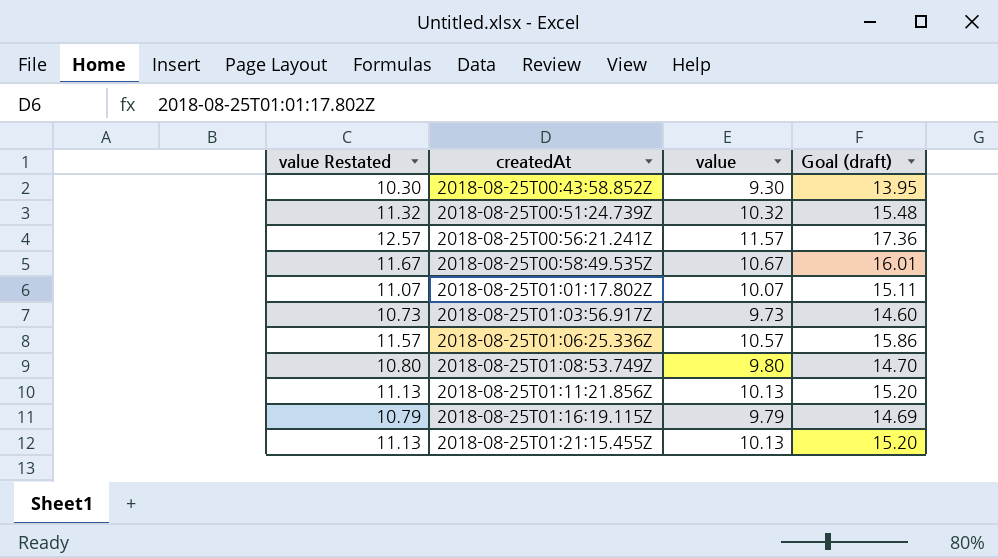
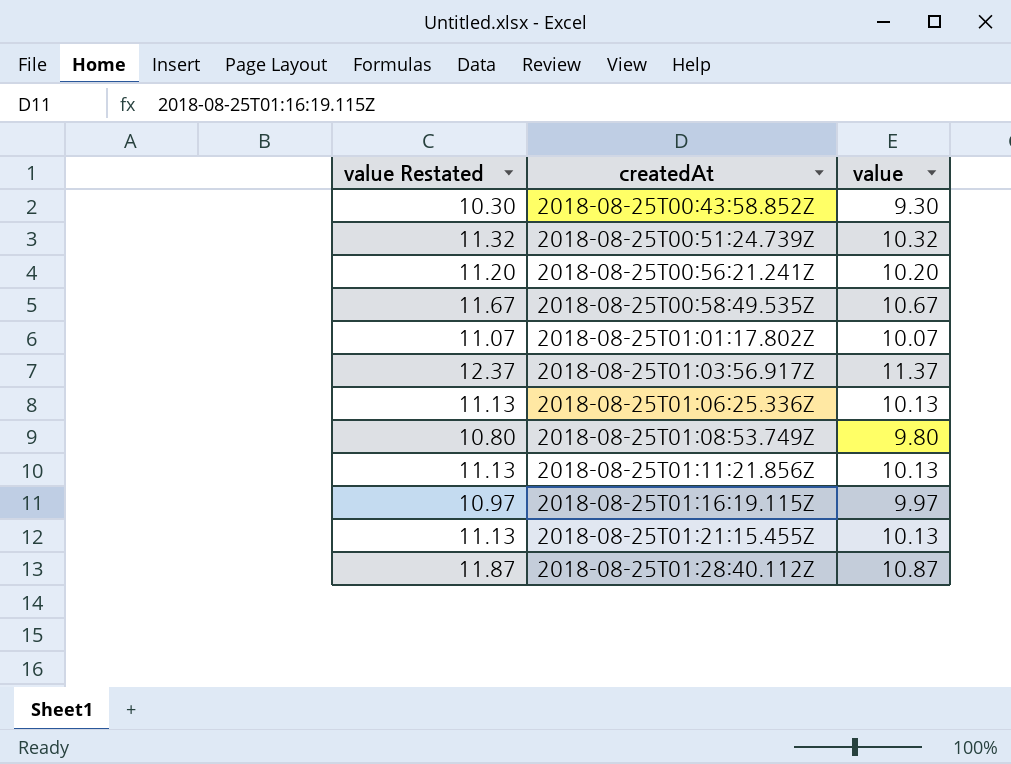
column Goal (draft) | formula: [value] * 1.5 -> none
2018-08-25T00:56:21.241Z | value Restated: 12.57 -> 11.20
2018-08-25T00:56:21.241Z | value: 11.57 -> 10.20
2018-08-25T01:03:56.917Z | value Restated: 10.73 -> 12.37
2018-08-25T01:03:56.917Z | value: 9.73 -> 11.37
2018-08-25T01:06:25.336Z | value Restated: 11.57 -> 11.13
2018-08-25T01:06:25.336Z | value: 10.57 -> 10.13
2018-08-25T01:16:19.115Z | value Restated: 10.79 -> 10.97
2018-08-25T01:16:19.115Z | value: 9.79 -> 9.97
row 2018-08-25T01:28:40.112Z: none -> 11.87 | 10.87

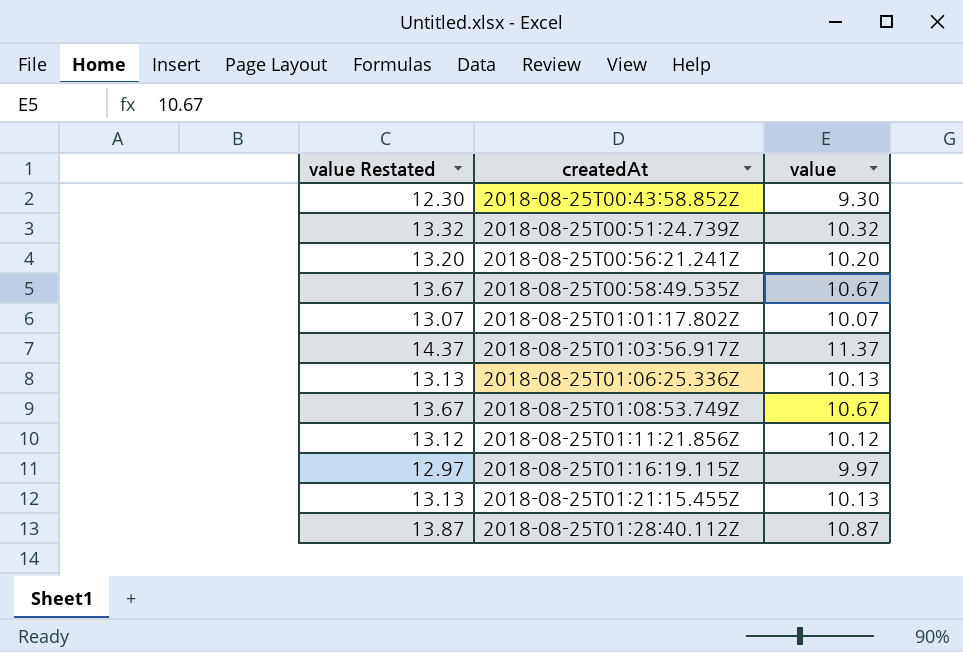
column value Restated | formula: [value] + 1 -> [value] + 3
2018-08-25T01:08:53.749Z | value: 9.80 -> 10.67
2018-08-25T01:11:21.856Z | value: 10.13 -> 10.12

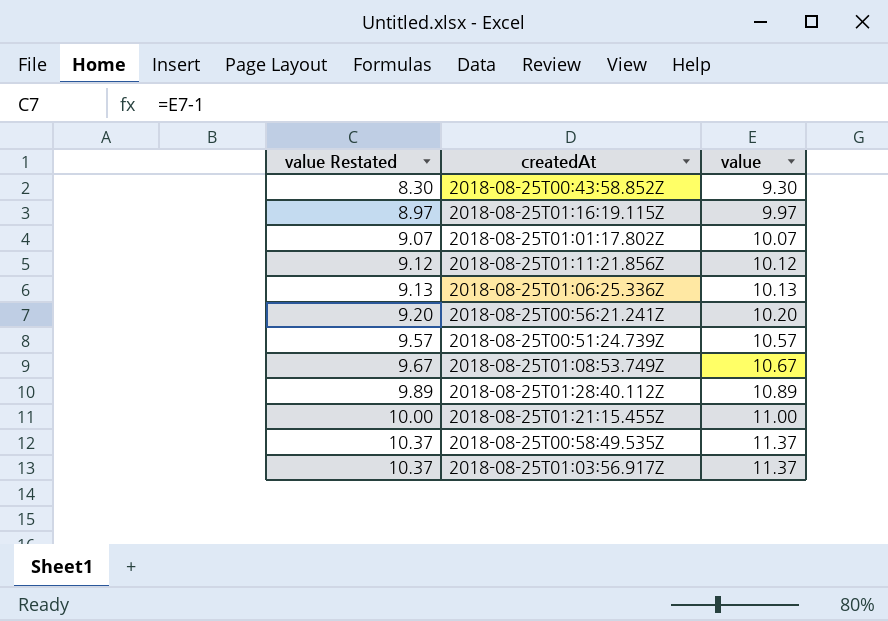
row order: createdAt ascending -> value Restated ascending
column value Restated | formula: [value] + 3 -> [value] - 1
2018-08-25T00:51:24.739Z | value: 10.32 -> 10.57
2018-08-25T01:28:40.112Z | value: 10.87 -> 10.89
2018-08-25T01:21:15.455Z | value: 10.13 -> 11.00
2018-08-25T00:58:49.535Z | value: 10.67 -> 11.37

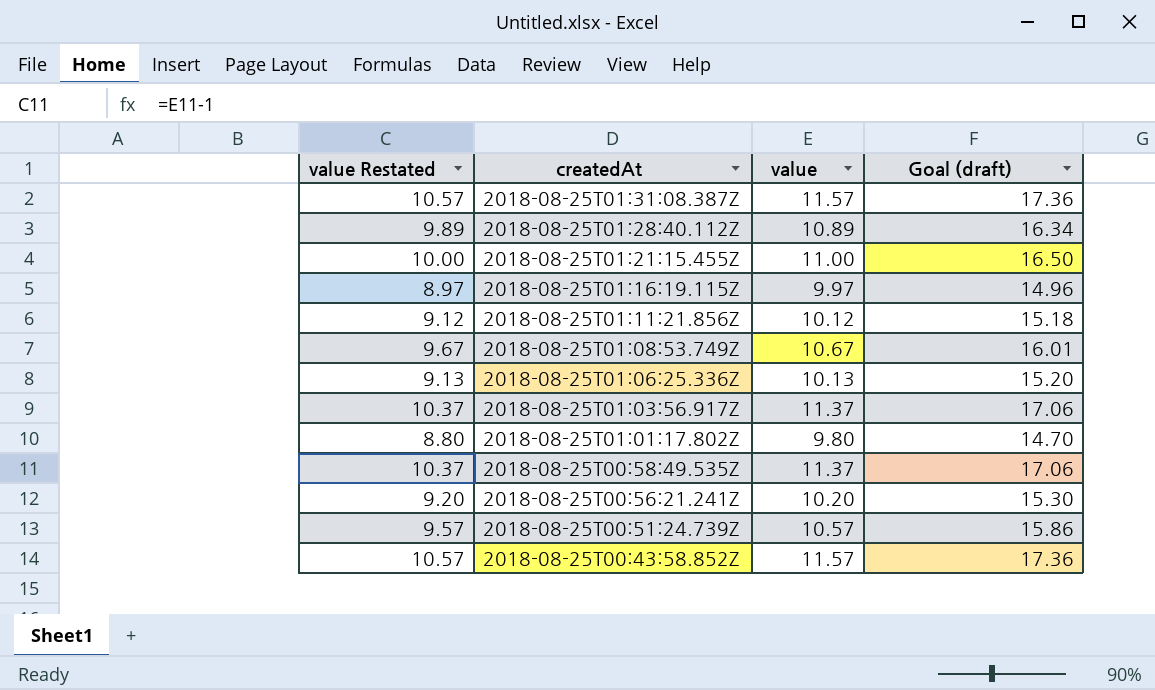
row order: value Restated ascending -> createdAt descending
column Goal (draft) | formula: none -> [value] * 1.5
row 2018-08-25T01:31:08.387Z: none -> 10.57 | 11.57 | 17.36
2018-08-25T01:01:17.802Z | value Restated: 9.07 -> 8.80
2018-08-25T01:01:17.802Z | value: 10.07 -> 9.80
2018-08-25T00:43:58.852Z | value Restated: 8.30 -> 10.57
2018-08-25T00:43:58.852Z | value: 9.30 -> 11.57

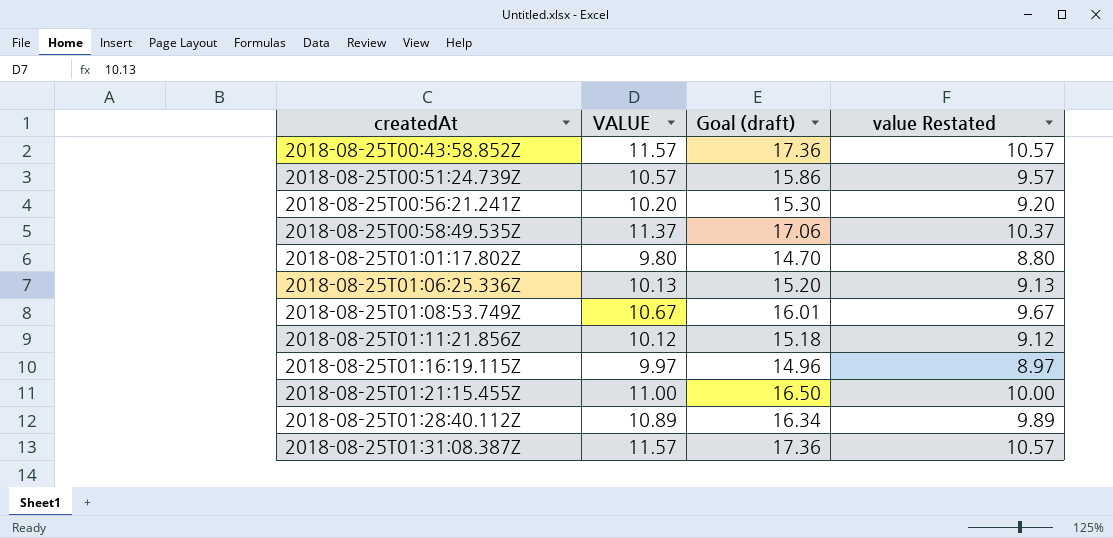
row order: createdAt descending -> createdAt ascending
column name: value -> VALUE
column value Restated | position: 1 -> 4
row 2018-08-25T01:03:56.917Z: 10.37 | 11.37 | 17.06 -> none

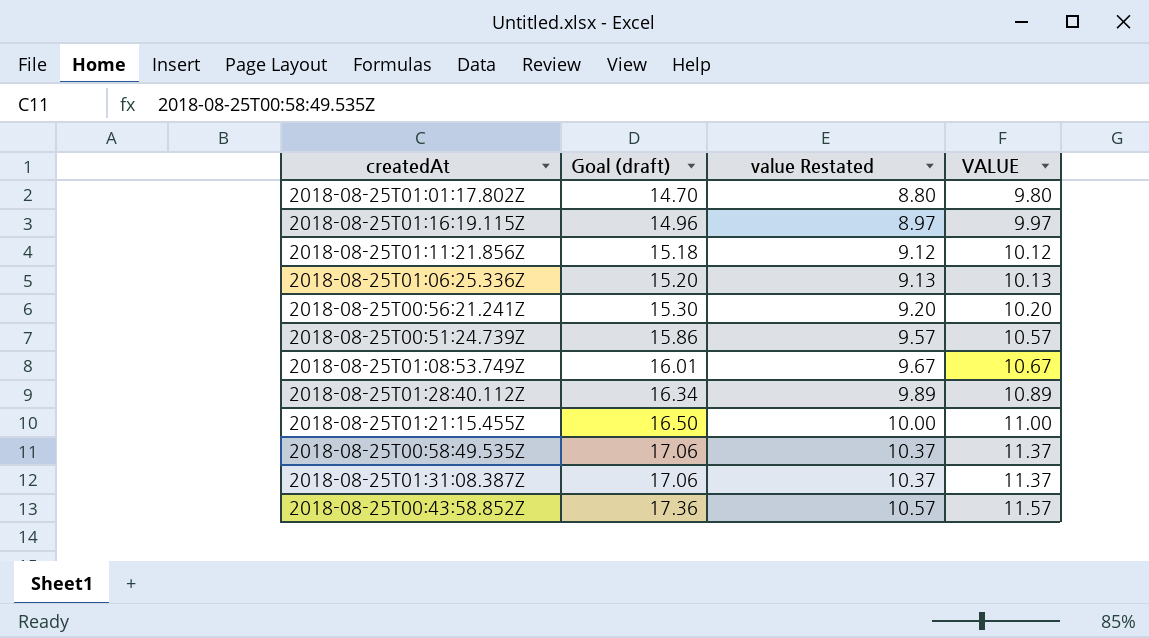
row order: createdAt ascending -> Goal (draft) ascending
column VALUE | position: 2 -> 4
2018-08-25T01:31:08.387Z | Goal (draft): 17.36 -> 17.06
2018-08-25T01:31:08.387Z | value Restated: 10.57 -> 10.37
2018-08-25T01:31:08.387Z | VALUE: 11.57 -> 11.37

